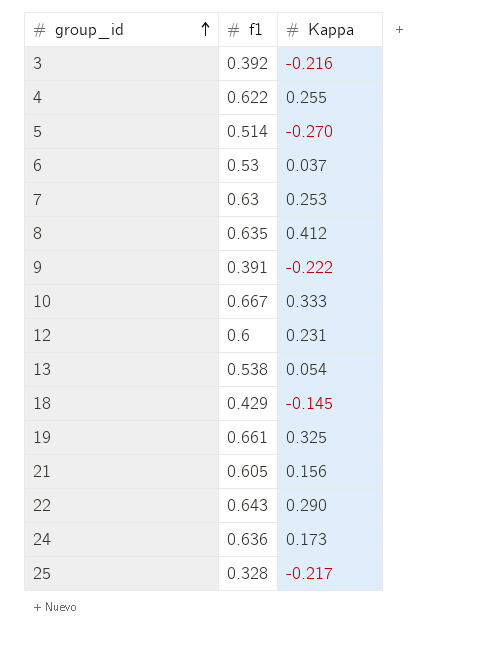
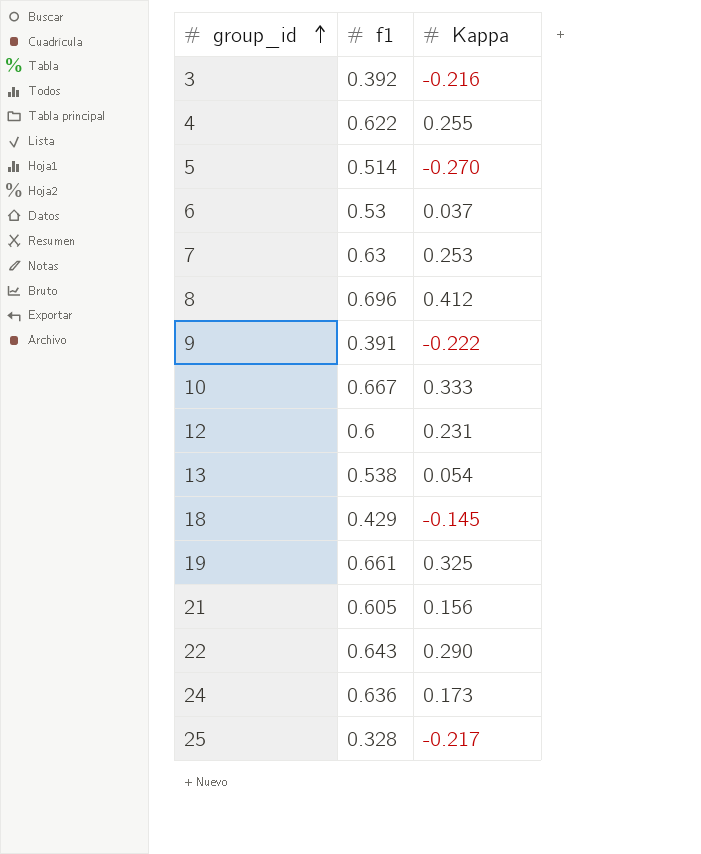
8 | f1: 0.635 -> 0.696

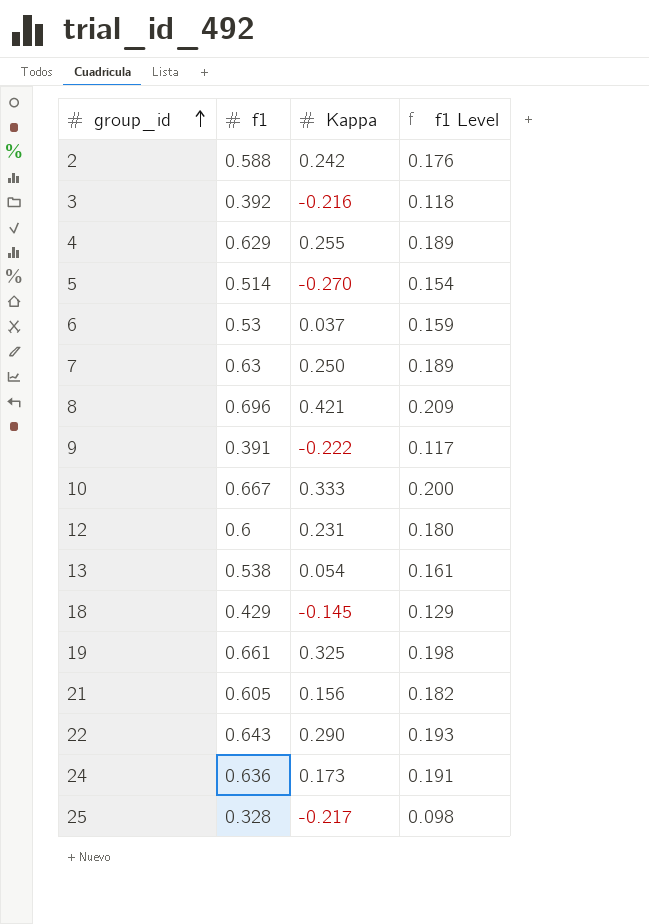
column f1 Level | formula: none -> [f1] * 0.3
row 2: none -> 0.588 | 0.242 | 0.176
4 | f1: 0.622 -> 0.629
7 | Kappa: 0.253 -> 0.250
8 | Kappa: 0.412 -> 0.421

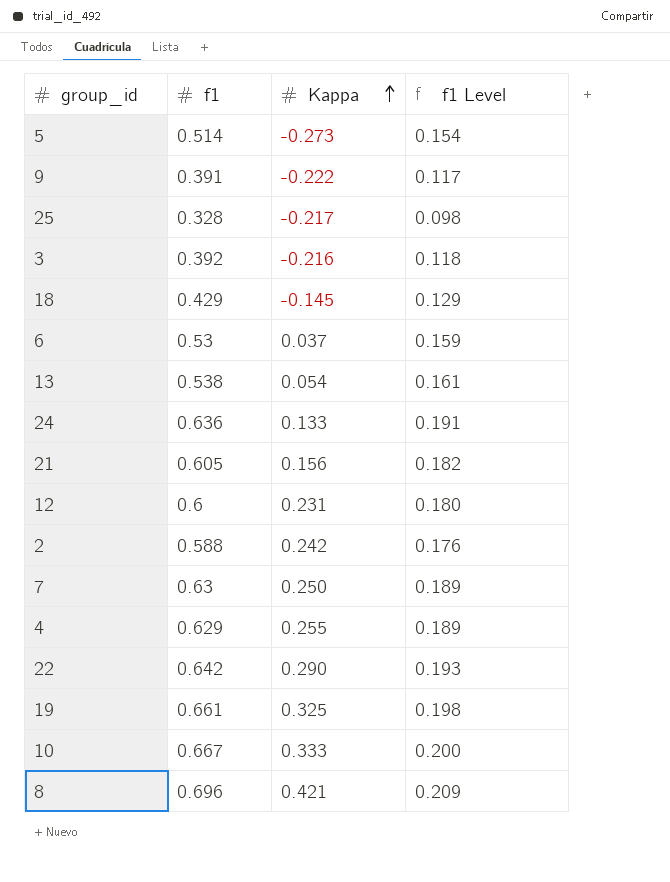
row order: group_id ascending -> Kappa ascending
5 | Kappa: -0.270 -> -0.273
24 | Kappa: 0.173 -> 0.133
22 | f1: 0.643 -> 0.642

